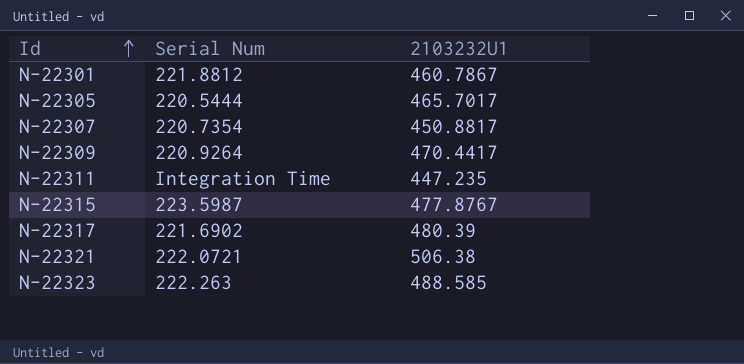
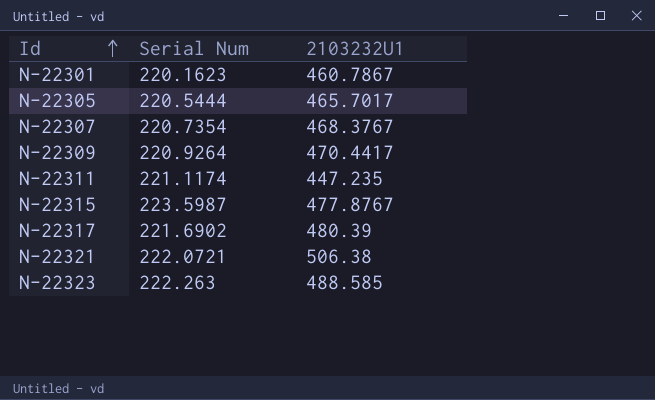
N-22301 | Serial Num: 221.8812 -> 220.1623
N-22307 | 2103232U1: 450.8817 -> 468.3767
N-22311 | Serial Num: Integration Time -> 221.1174

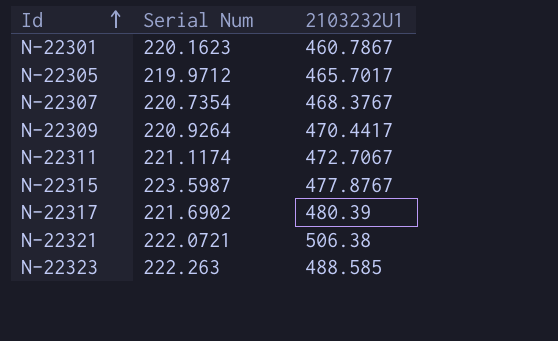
N-22305 | Serial Num: 220.5444 -> 219.9712
N-22311 | 2103232U1: 447.235 -> 472.7067

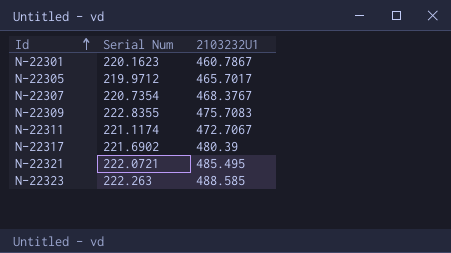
row N-22315: 223.5987 | 477.8767 -> none
N-22309 | Serial Num: 220.9264 -> 222.8355
N-22309 | 2103232U1: 470.4417 -> 475.7083
N-22321 | 2103232U1: 506.38 -> 485.495

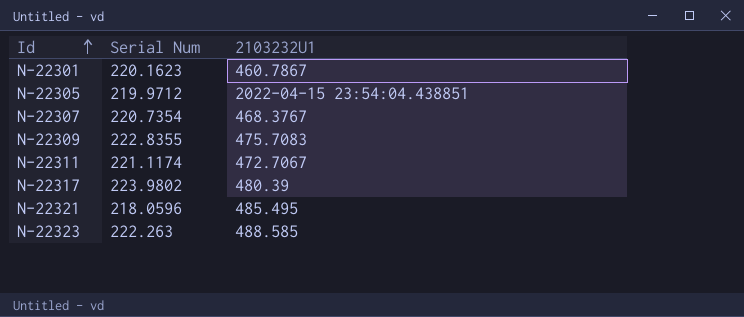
N-22305 | 2103232U1: 465.7017 -> 2022-04-15 23:54:04.438851
N-22317 | Serial Num: 221.6902 -> 223.9802
N-22321 | Serial Num: 222.0721 -> 218.0596

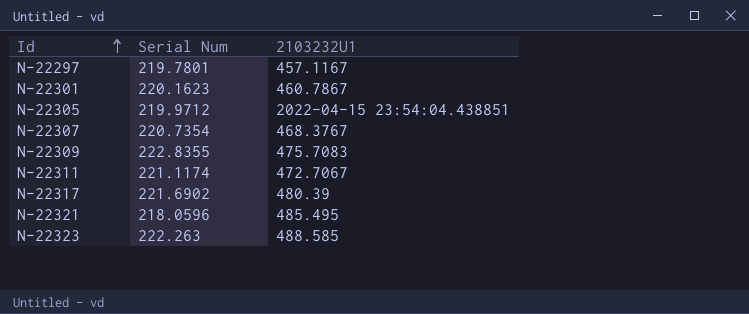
row N-22297: none -> 219.7801 | 457.1167
N-22317 | Serial Num: 223.9802 -> 221.6902

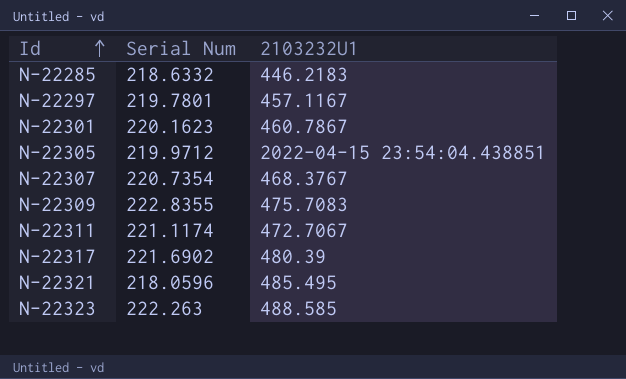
row N-22285: none -> 218.6332 | 446.2183

